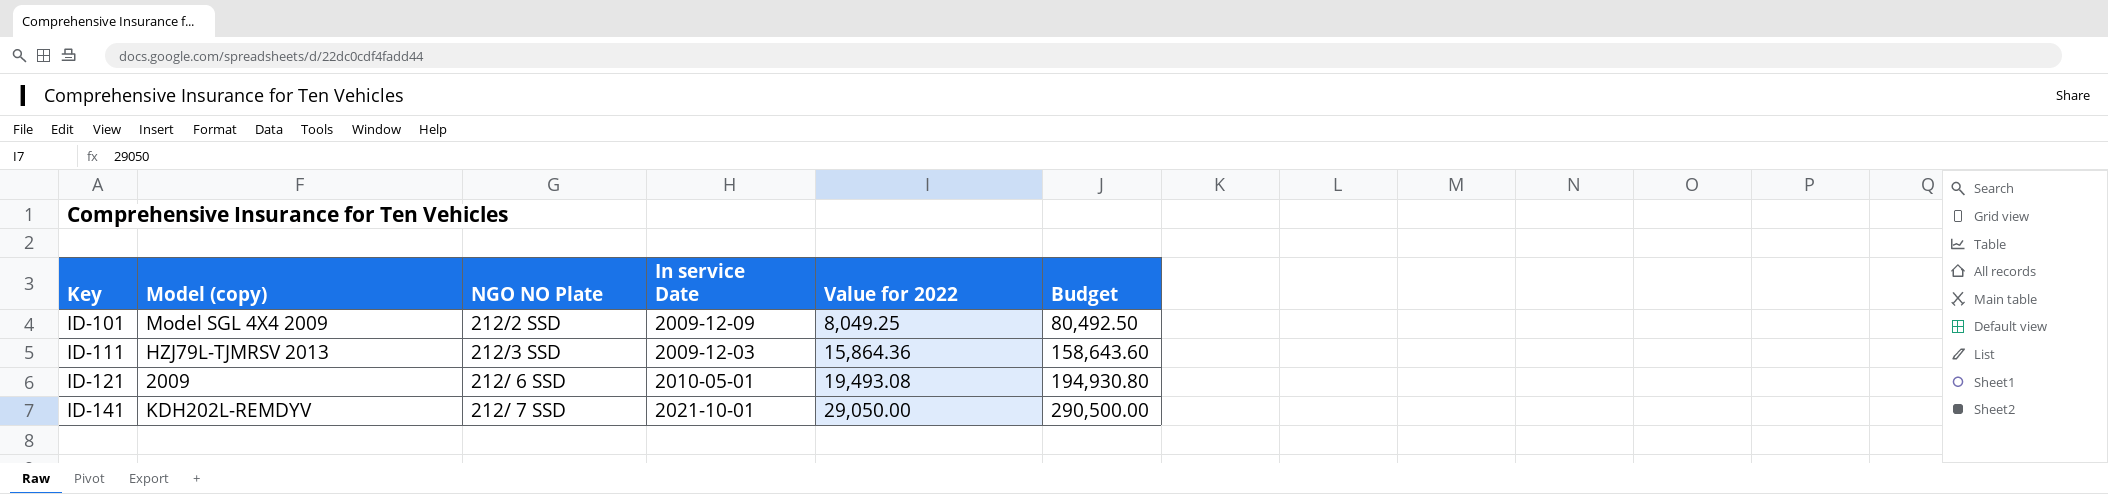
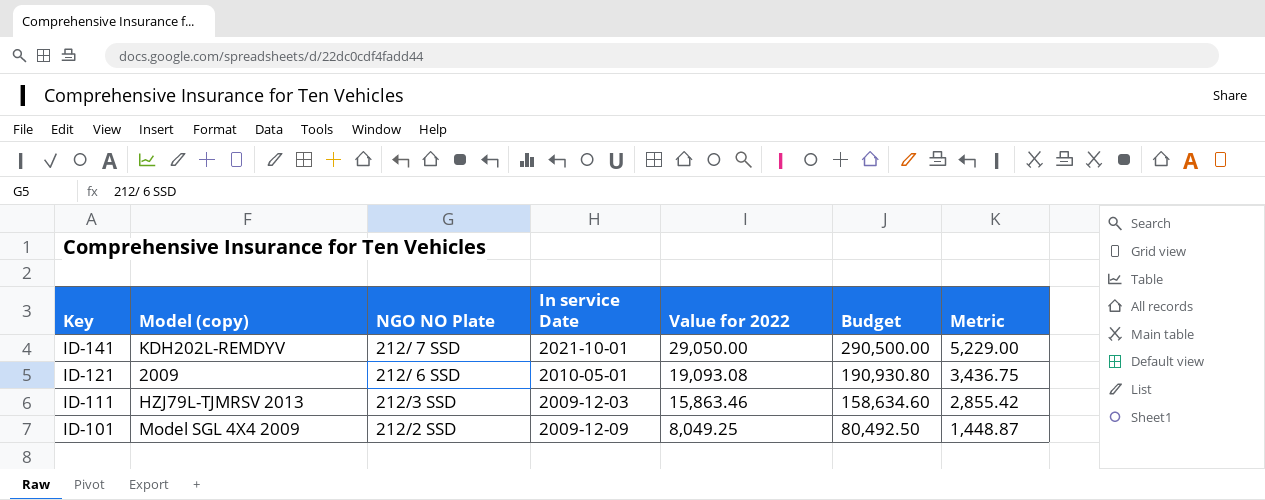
row order: Key ascending -> Key descending
column Metric | formula: none -> [Value for 2022] * 0.18
ID-121 | Value for 2022: 19,493.08 -> 19,093.08
ID-121 | Budget: 194,930.80 -> 190,930.80
ID-111 | Value for 2022: 15,864.36 -> 15,863.46
ID-111 | Budget: 158,643.60 -> 158,634.60

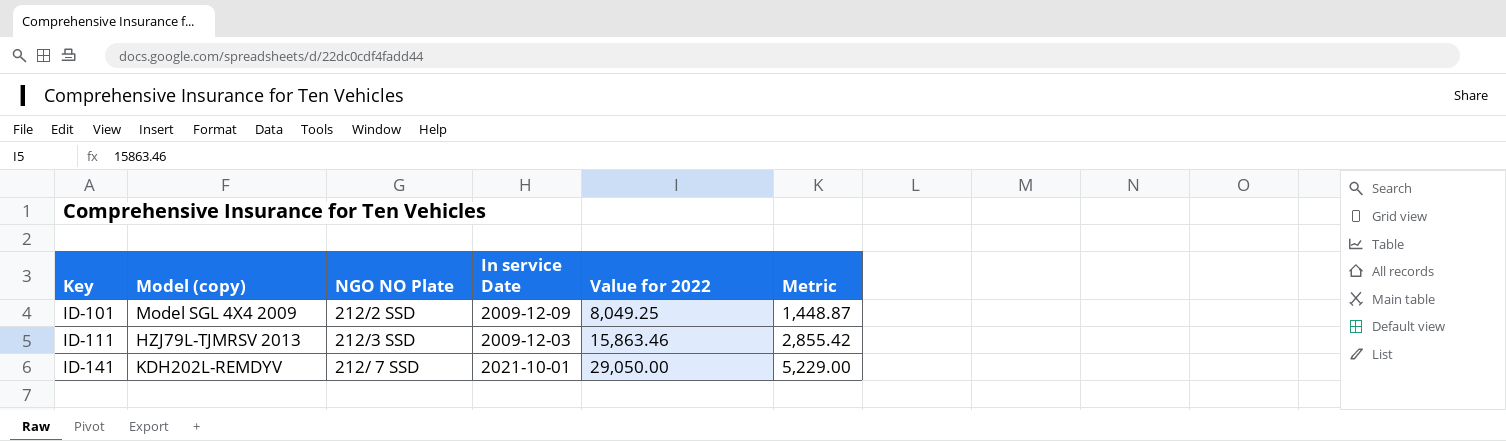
row order: Key descending -> Key ascending
column Budget | formula: [Value for 2022] * 10 -> none
row ID-121: 2009 | 212/ 6 SSD | 2010-05-01 | 19,093.08 | 190,930.80 | 3,436.75 -> none

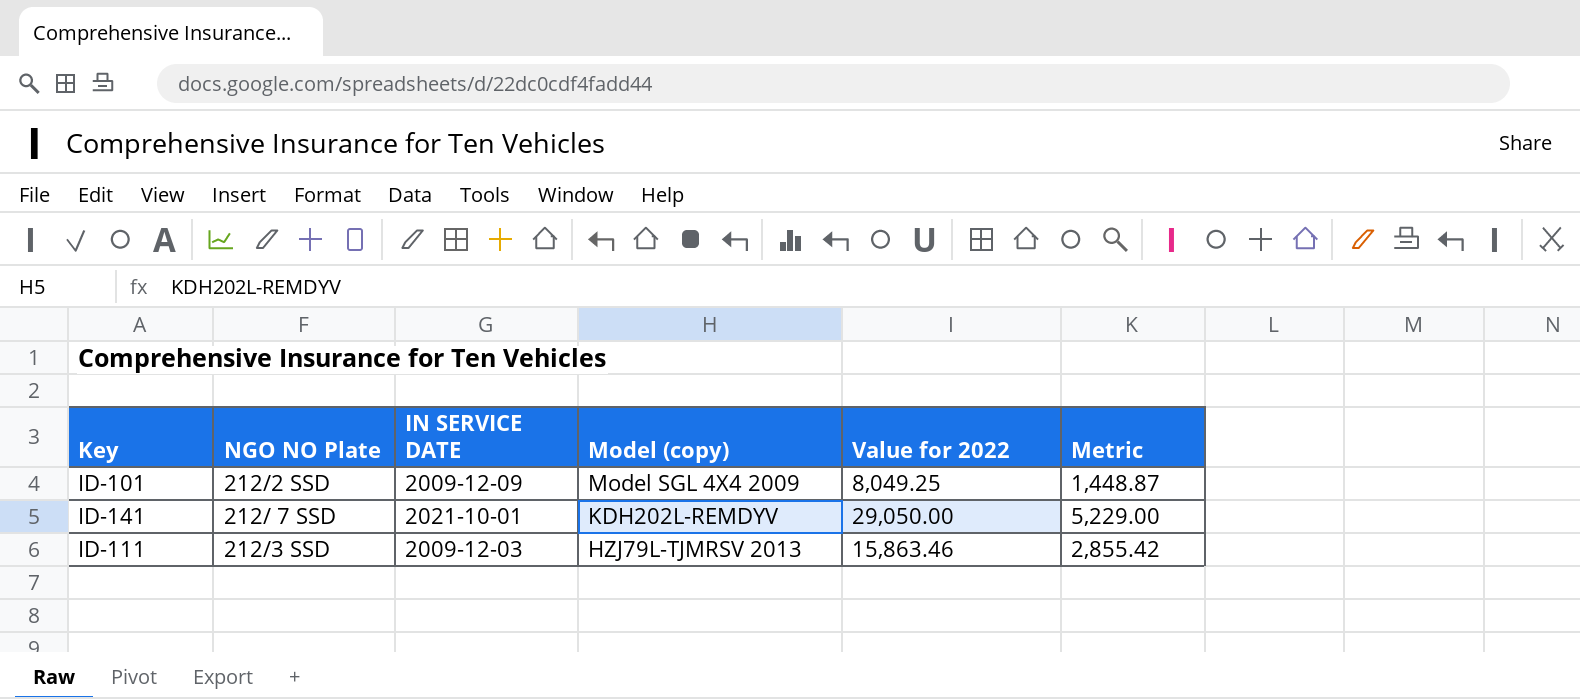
row order: Key ascending -> Model (copy) descending
column name: In service Date -> IN SERVICE DATE
column Model (copy) | position: 2 -> 4

